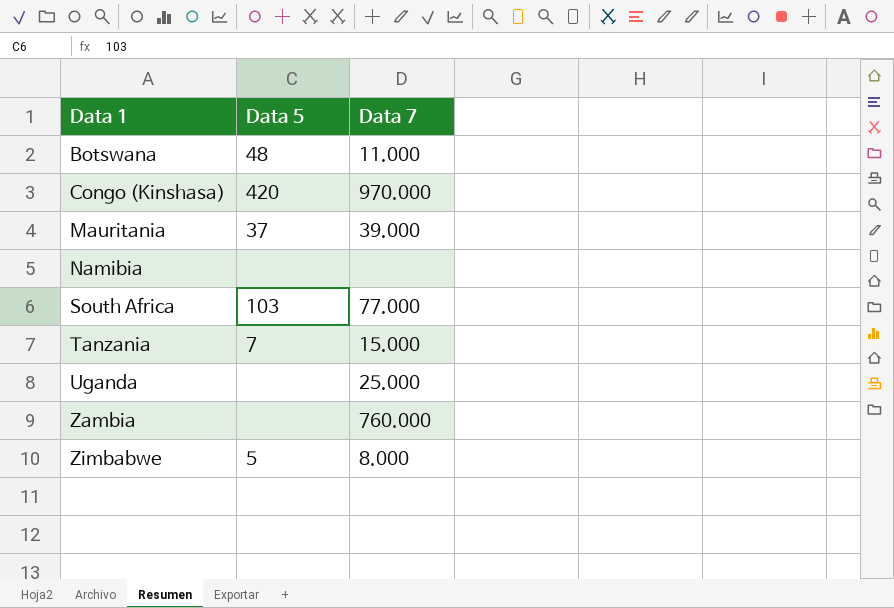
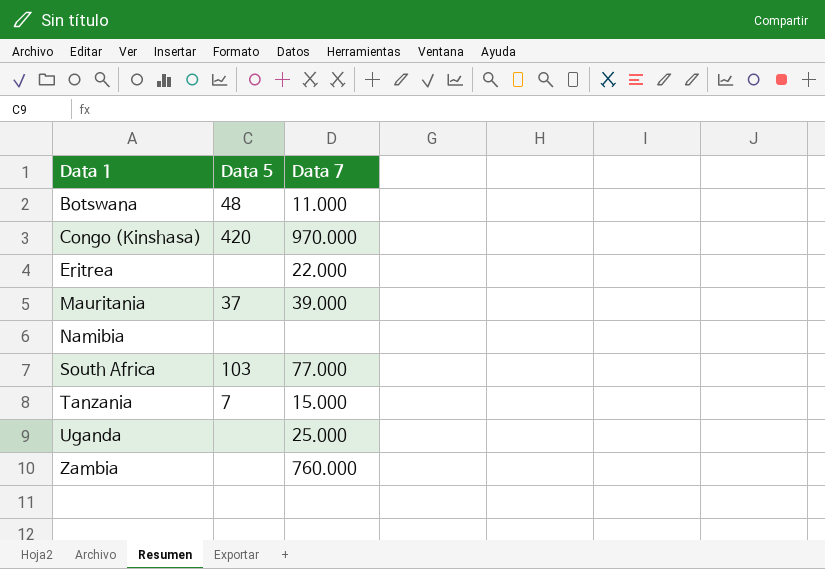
row Zimbabwe: 5 | 8.000 -> none
row Eritrea: none -> none | 22.000

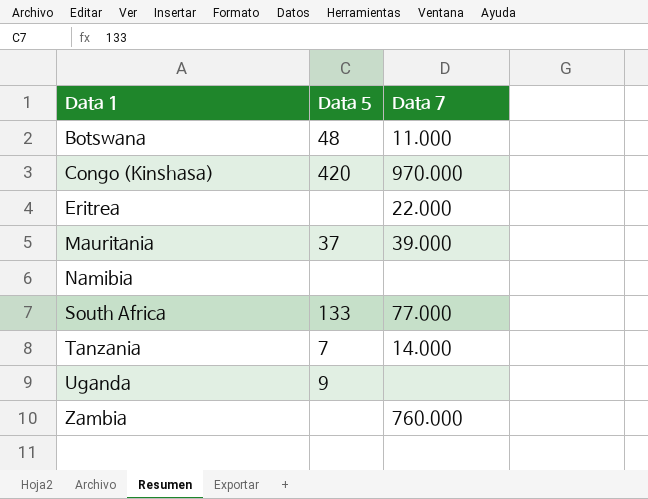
South Africa | Data 5: 103 -> 133
Tanzania | Data 7: 15.000 -> 14.000
Uganda | Data 5: none -> 9
Uganda | Data 7: 25.000 -> none

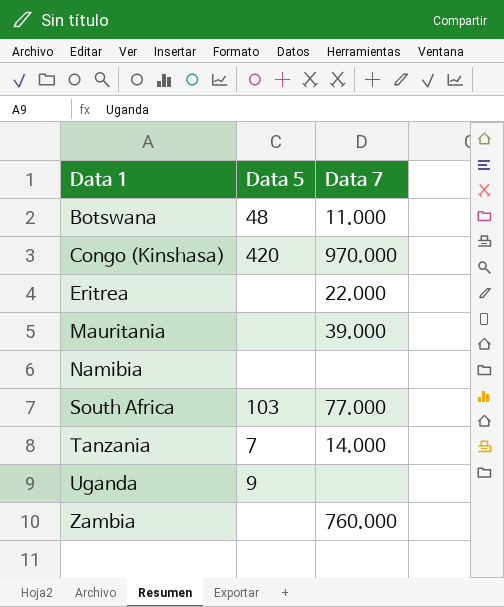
Mauritania | Data 5: 37 -> none
South Africa | Data 5: 133 -> 103

